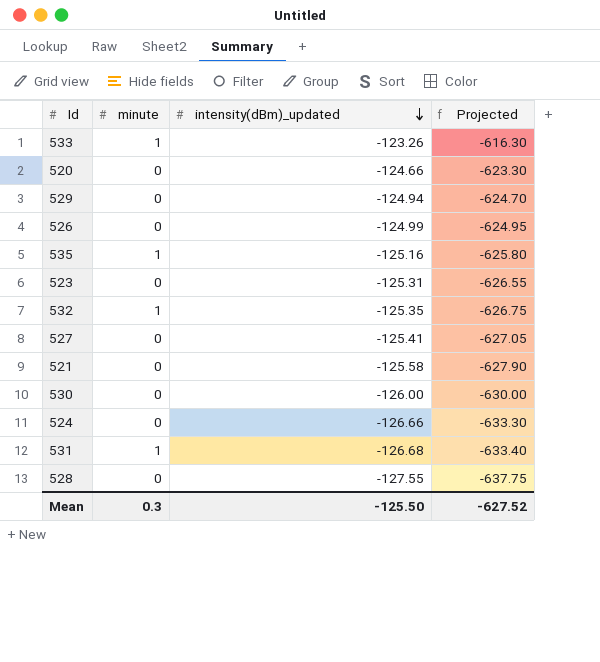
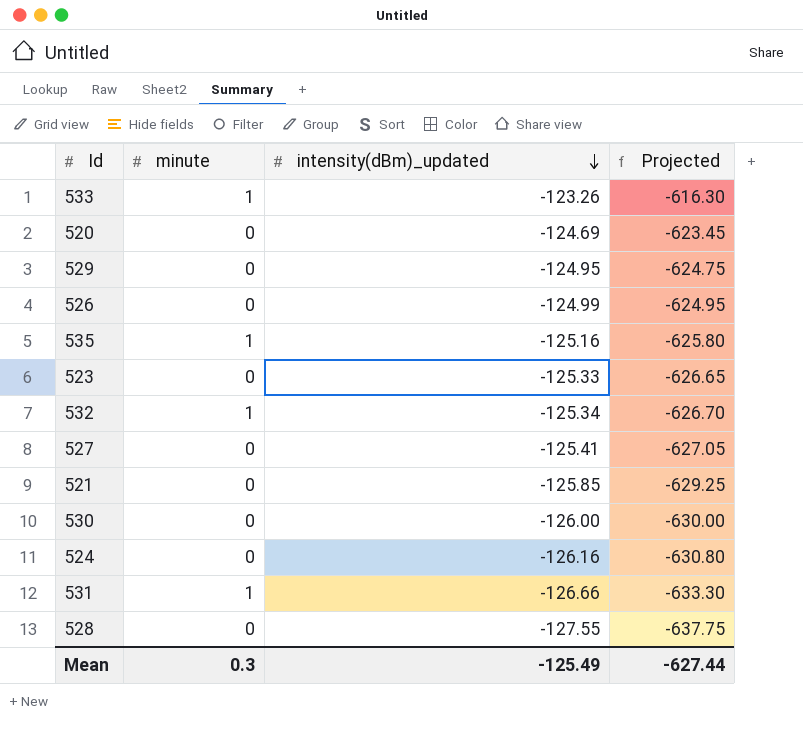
520 | intensity(dBm)_updated: -124.66 -> -124.69
520 | Projected: -623.30 -> -623.45
529 | intensity(dBm)_updated: -124.94 -> -124.95
529 | Projected: -624.70 -> -624.75
523 | intensity(dBm)_updated: -125.31 -> -125.33
523 | Projected: -626.55 -> -626.65
532 | intensity(dBm)_updated: -125.35 -> -125.34
532 | Projected: -626.75 -> -626.70
521 | intensity(dBm)_updated: -125.58 -> -125.85
521 | Projected: -627.90 -> -629.25
524 | intensity(dBm)_updated: -126.66 -> -126.16
524 | Projected: -633.30 -> -630.80
531 | intensity(dBm)_updated: -126.68 -> -126.66
531 | Projected: -633.40 -> -633.30
Mean | intensity(dBm)_updated: -125.50 -> -125.49
Mean | Projected: -627.52 -> -627.44

